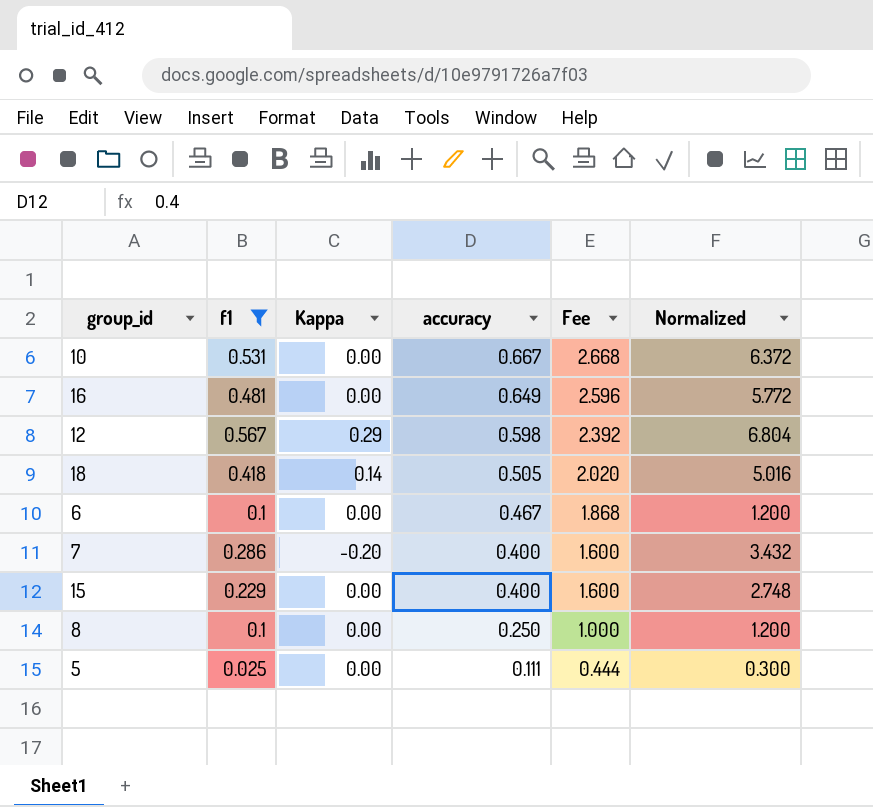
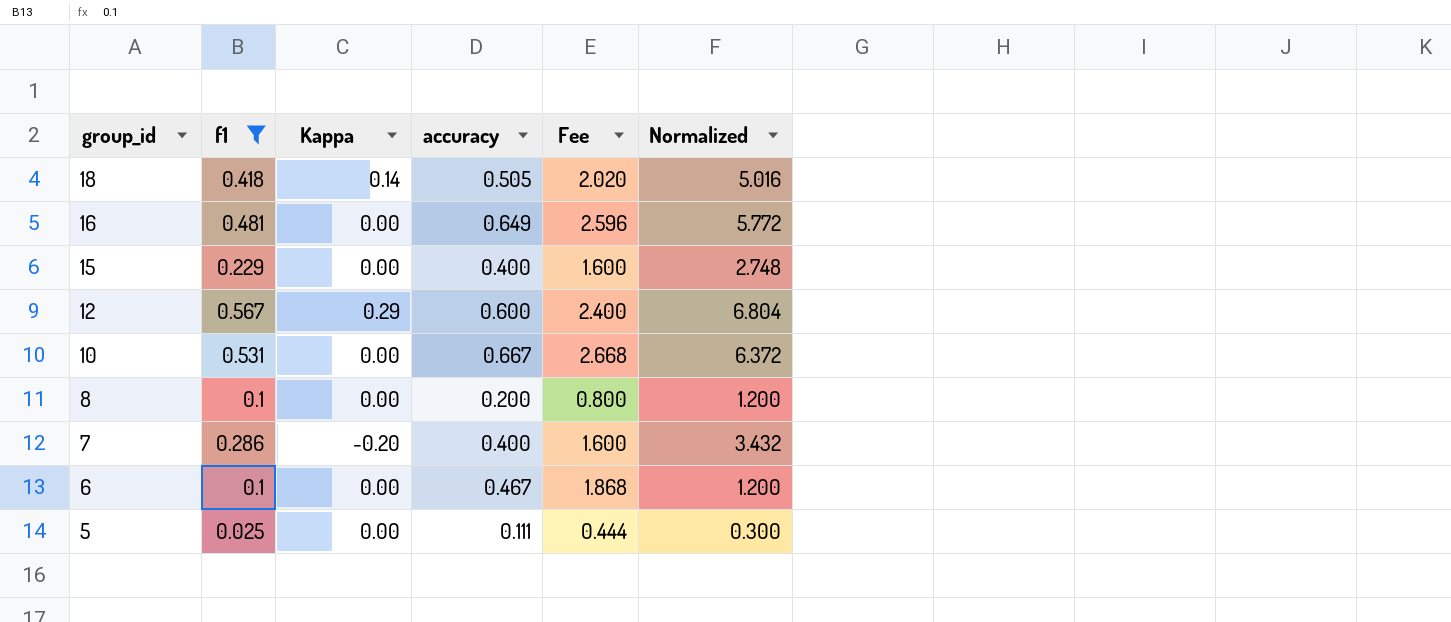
row order: accuracy descending -> group_id descending
12 | accuracy: 0.598 -> 0.600
12 | Fee: 2.392 -> 2.400
8 | accuracy: 0.250 -> 0.200
8 | Fee: 1.000 -> 0.800

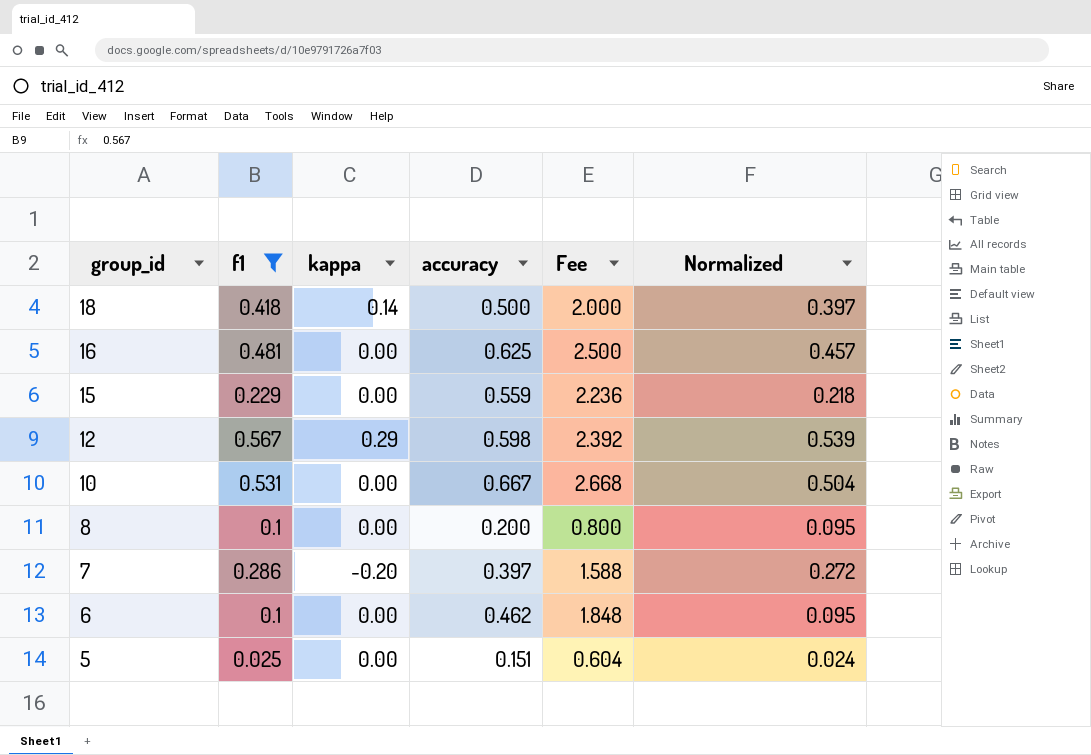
column name: Kappa -> kappa
column Normalized | formula: [f1] * 12 -> [f1] * 0.95
18 | accuracy: 0.505 -> 0.500
18 | Fee: 2.020 -> 2.000
16 | accuracy: 0.649 -> 0.625
16 | Fee: 2.596 -> 2.500
15 | accuracy: 0.400 -> 0.559
15 | Fee: 1.600 -> 2.236
12 | accuracy: 0.600 -> 0.598
12 | Fee: 2.400 -> 2.392
7 | accuracy: 0.400 -> 0.397
7 | Fee: 1.600 -> 1.588
6 | accuracy: 0.467 -> 0.462
6 | Fee: 1.868 -> 1.848
5 | accuracy: 0.111 -> 0.151
5 | Fee: 0.444 -> 0.604

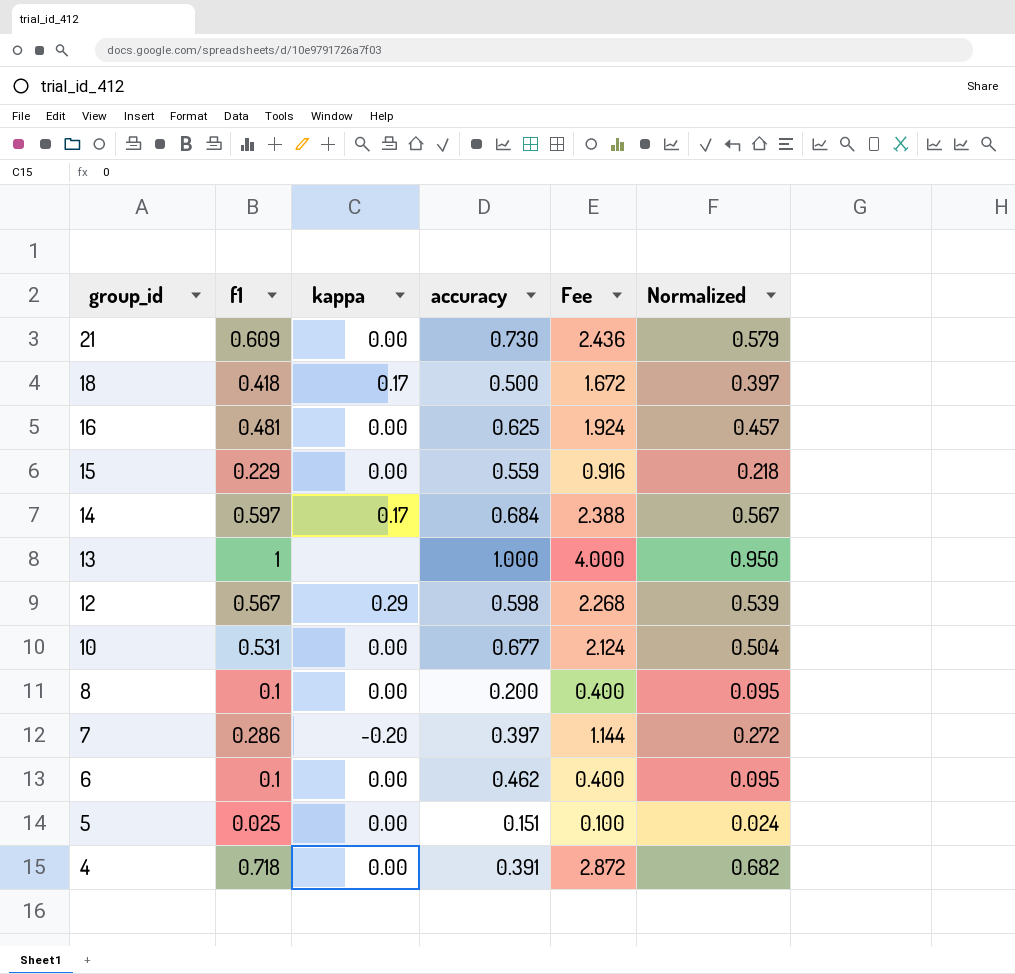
filter: f1 <= 0.567 -> none
column Fee | formula: [accuracy] * 4 -> [f1] * 4
18 | kappa: 0.14 -> 0.17
10 | accuracy: 0.667 -> 0.677

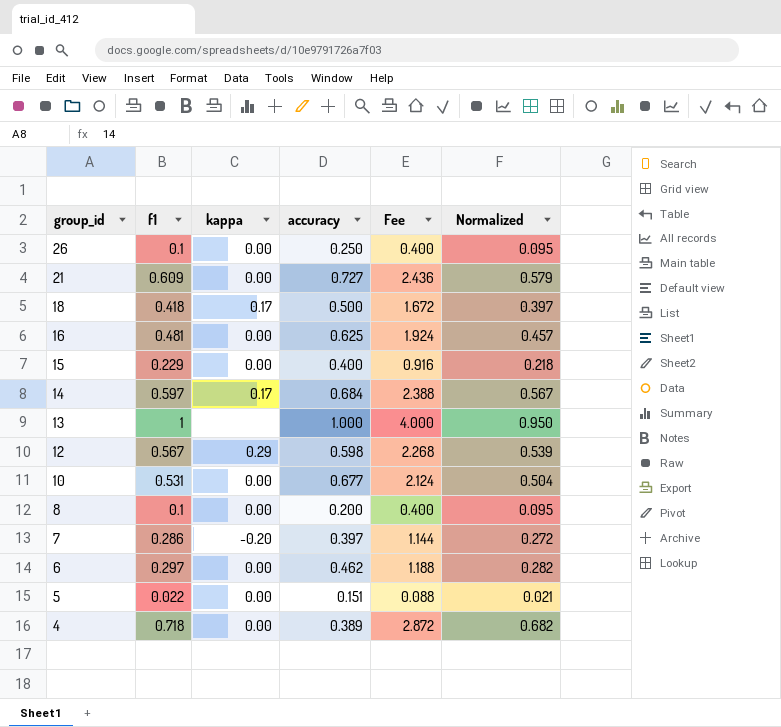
row 26: none -> 0.1 | 0.00 | 0.250 | 0.400 | 0.095
21 | accuracy: 0.730 -> 0.727
15 | accuracy: 0.559 -> 0.400
6 | f1: 0.1 -> 0.297
6 | Fee: 0.400 -> 1.188
6 | Normalized: 0.095 -> 0.282
5 | f1: 0.025 -> 0.022
5 | Fee: 0.100 -> 0.088
5 | Normalized: 0.024 -> 0.021
4 | accuracy: 0.391 -> 0.389

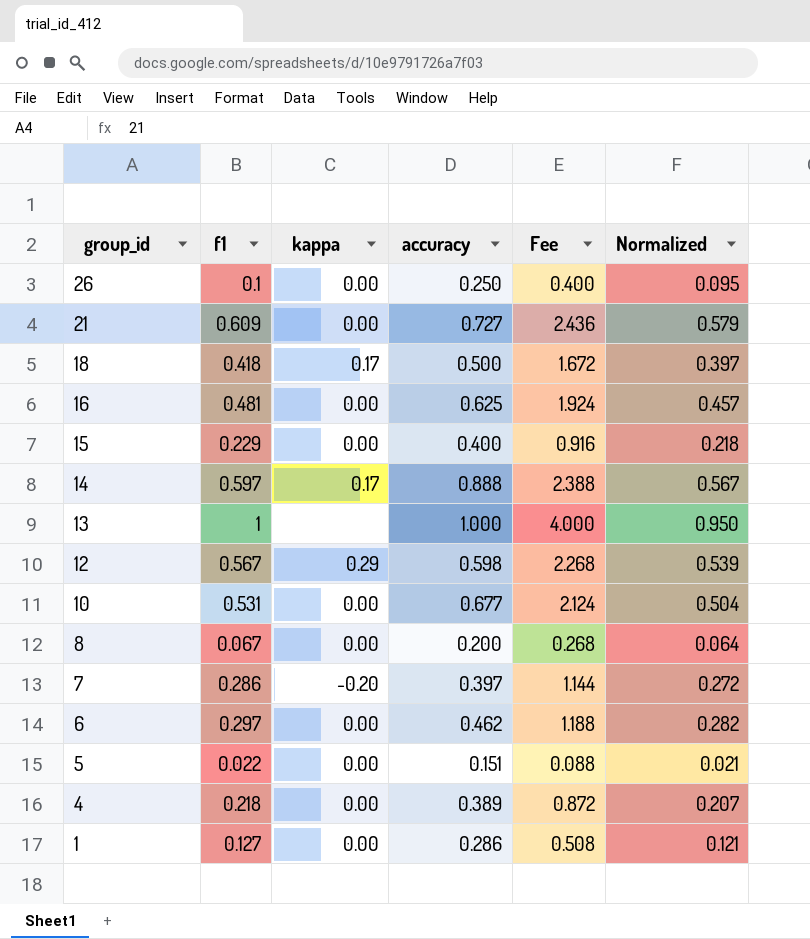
14 | accuracy: 0.684 -> 0.888
8 | f1: 0.1 -> 0.067
8 | Fee: 0.400 -> 0.268
8 | Normalized: 0.095 -> 0.064
4 | f1: 0.718 -> 0.218
4 | Fee: 2.872 -> 0.872
4 | Normalized: 0.682 -> 0.207
row 1: none -> 0.127 | 0.00 | 0.286 | 0.508 | 0.121

